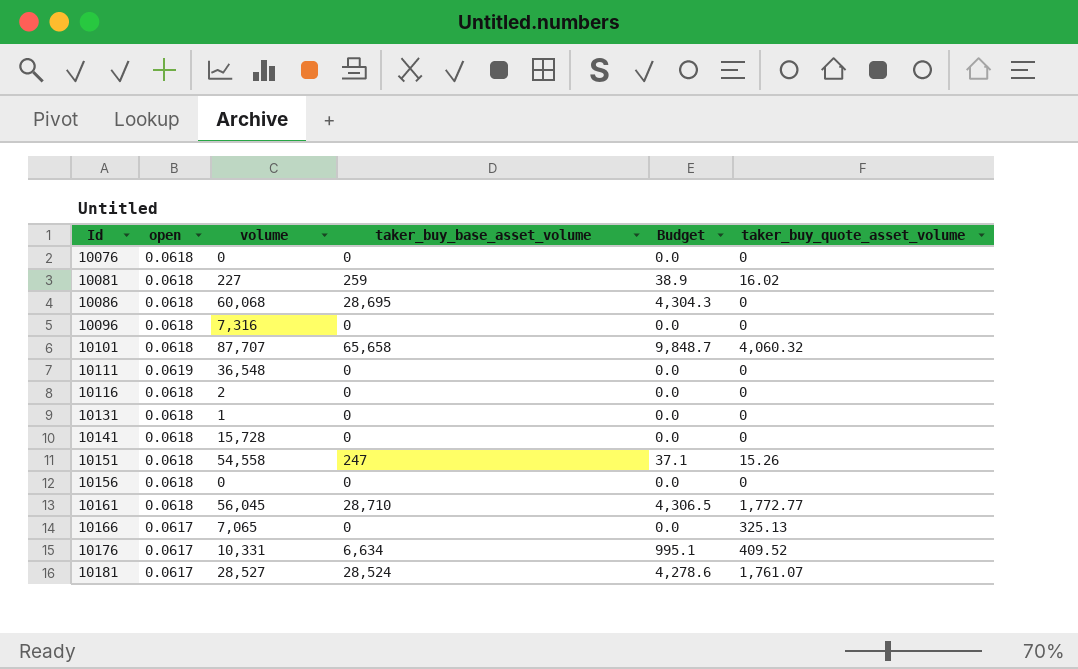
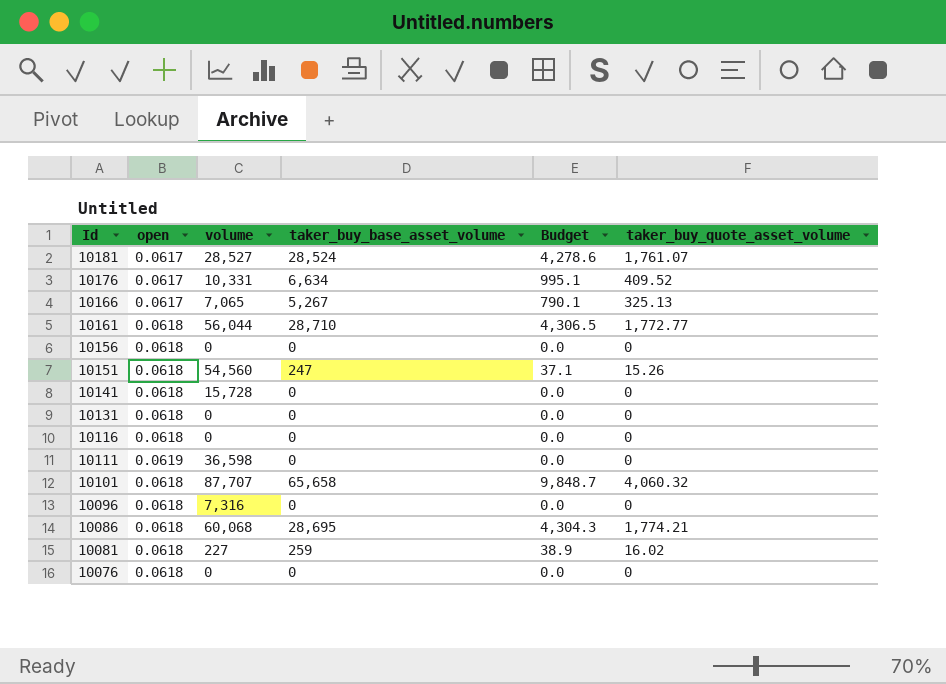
row order: Id ascending -> Id descending
10166 | taker_buy_base_asset_volume: 0 -> 5,267
10166 | Budget: 0.0 -> 790.1
10161 | volume: 56,045 -> 56,044
10151 | volume: 54,558 -> 54,560
10131 | volume: 1 -> 0
10116 | volume: 2 -> 0
10111 | volume: 36,548 -> 36,598
10086 | taker_buy_quote_asset_volume: 0 -> 1,774.21

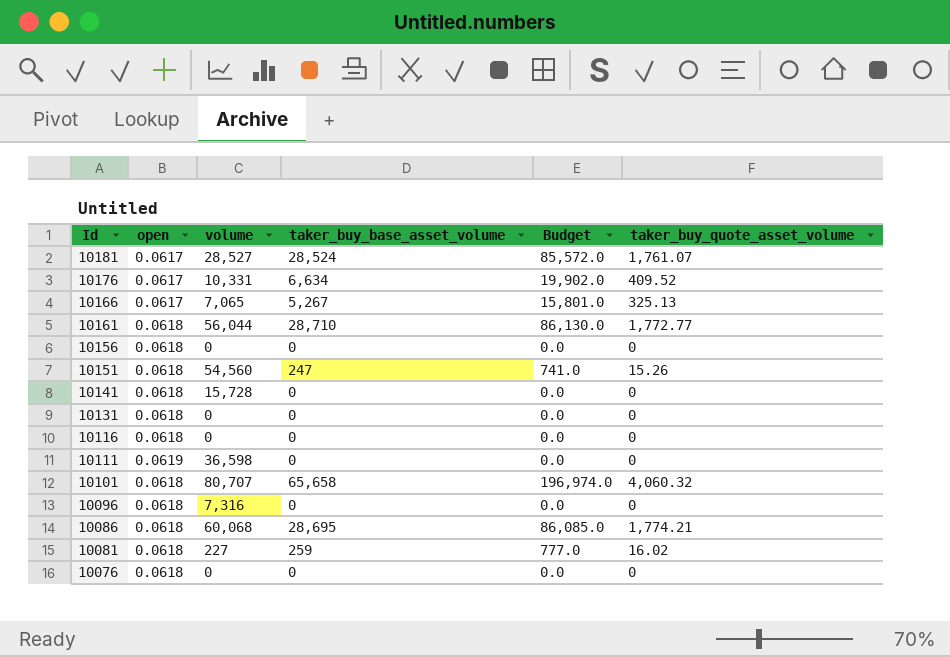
column Budget | formula: [taker_buy_base_asset_volume] * 0.15 -> [taker_buy_base_asset_volume] * 3
10101 | volume: 87,707 -> 80,707

